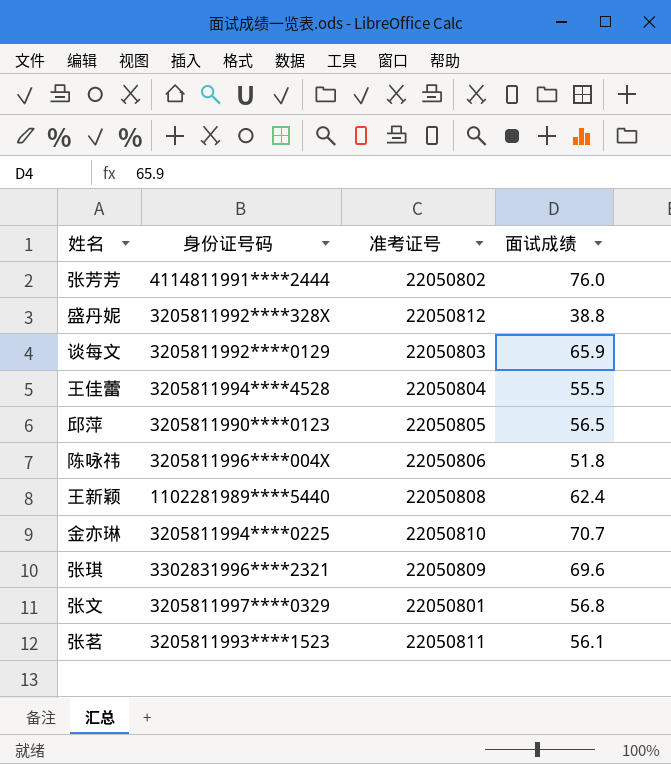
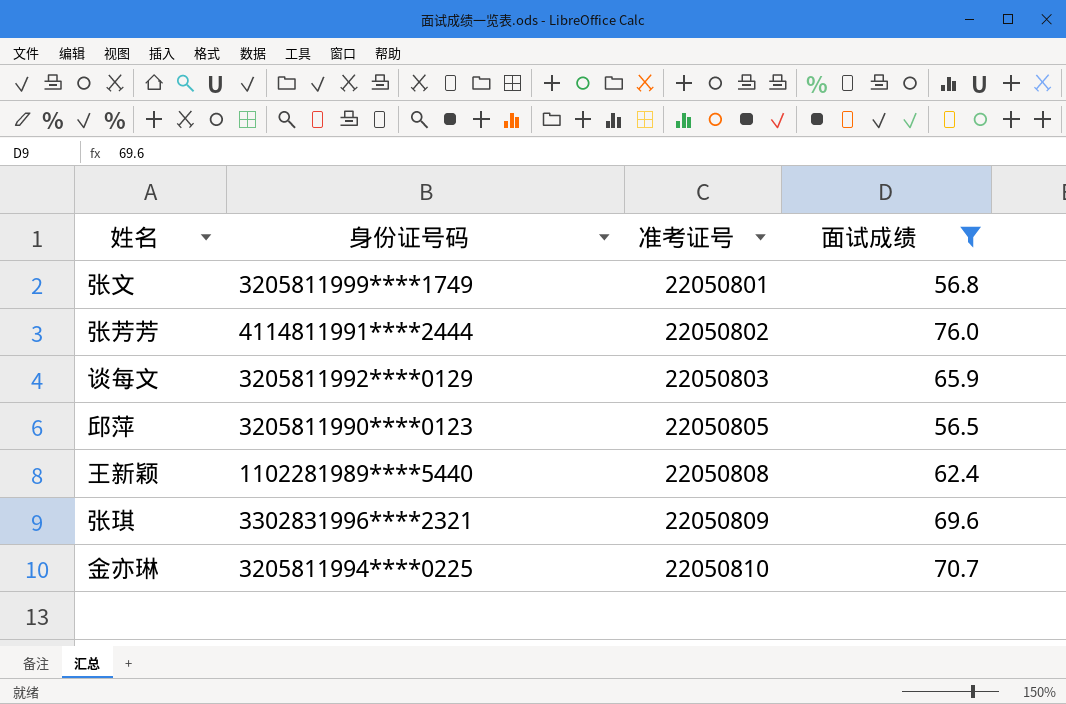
filter: none -> 面试成绩 >= 56.5
row order: none -> 准考证号 ascending
张文 | 身份证号码: 3205811997****0329 -> 3205811999****1749

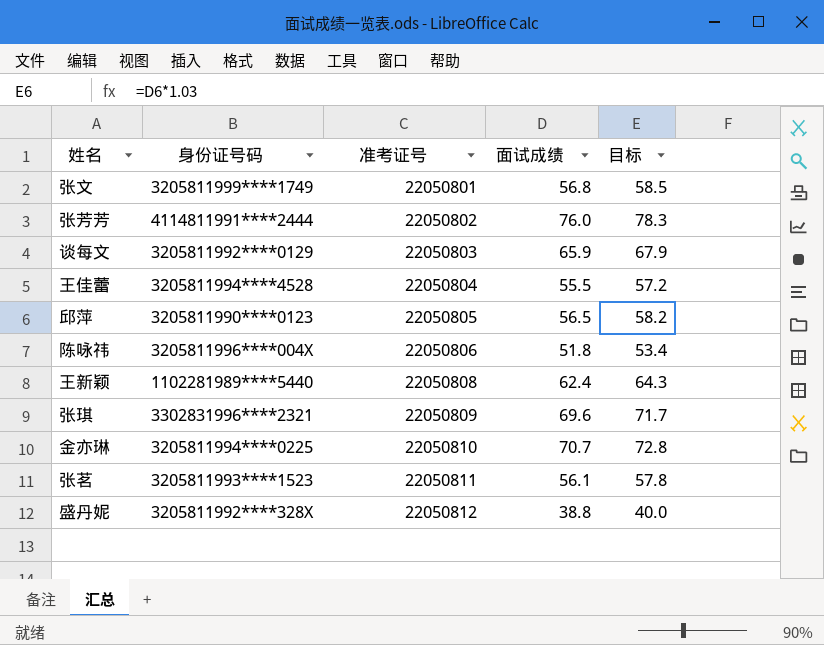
filter: 面试成绩 >= 56.5 -> none
column 目标 | formula: none -> [面试成绩] * 1.03

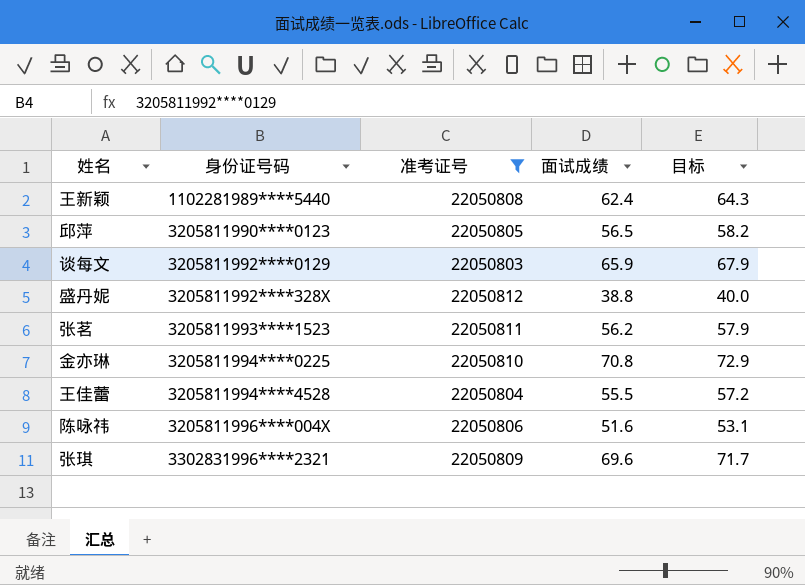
filter: none -> 准考证号 >= 22050803
row order: 准考证号 ascending -> 身份证号码 ascending
张茗 | 面试成绩: 56.1 -> 56.2
张茗 | 目标: 57.8 -> 57.9
金亦琳 | 面试成绩: 70.7 -> 70.8
金亦琳 | 目标: 72.8 -> 72.9
陈咏祎 | 面试成绩: 51.8 -> 51.6
陈咏祎 | 目标: 53.4 -> 53.1

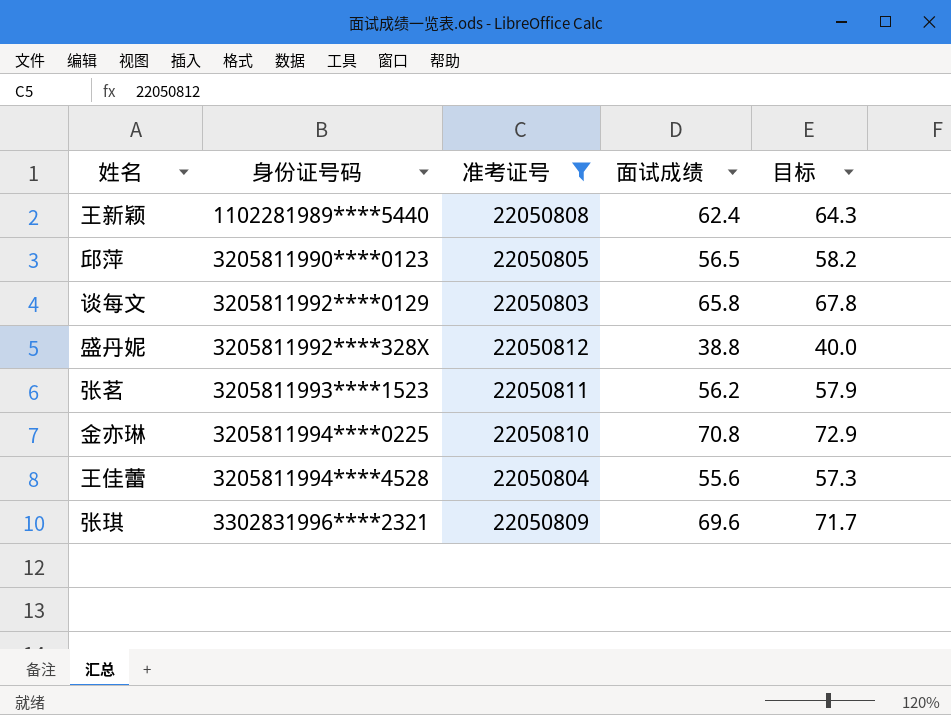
row 陈咏祎: 3205811996****004X | 22050806 | 51.6 | 53.1 -> none
谈每文 | 面试成绩: 65.9 -> 65.8
谈每文 | 目标: 67.9 -> 67.8
王佳蕾 | 面试成绩: 55.5 -> 55.6
王佳蕾 | 目标: 57.2 -> 57.3

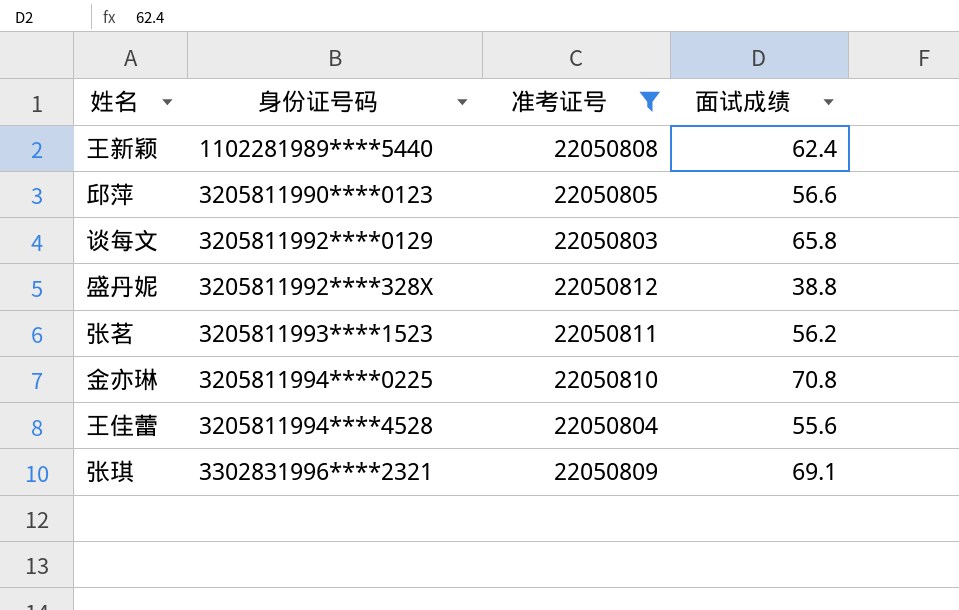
column 目标 | formula: [面试成绩] * 1.03 -> none
邱萍 | 面试成绩: 56.5 -> 56.6
张琪 | 面试成绩: 69.6 -> 69.1

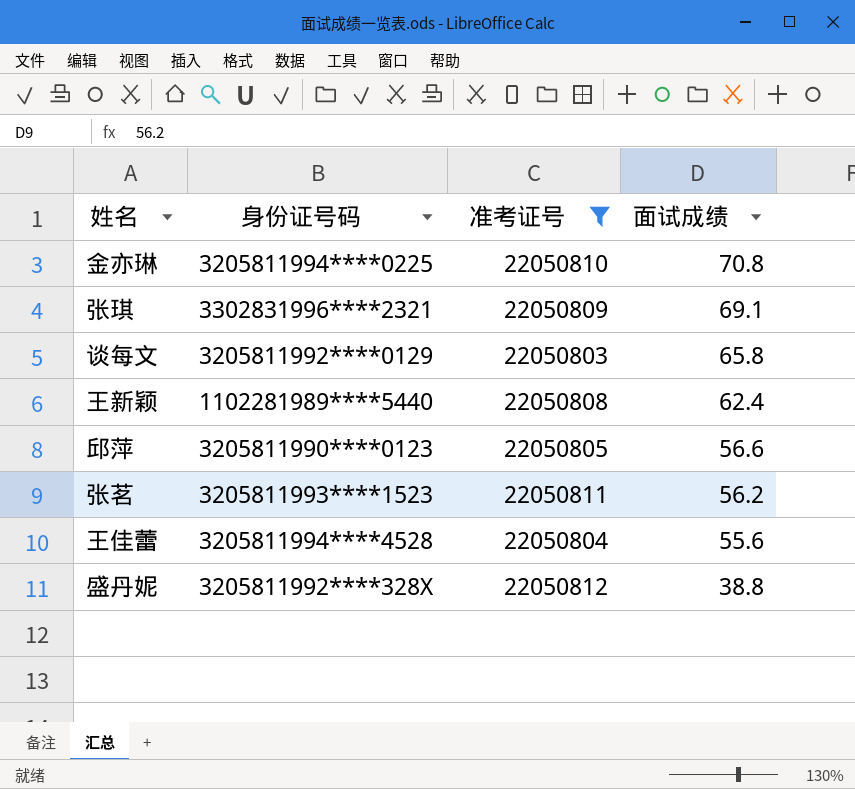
row order: 身份证号码 ascending -> 面试成绩 descending

